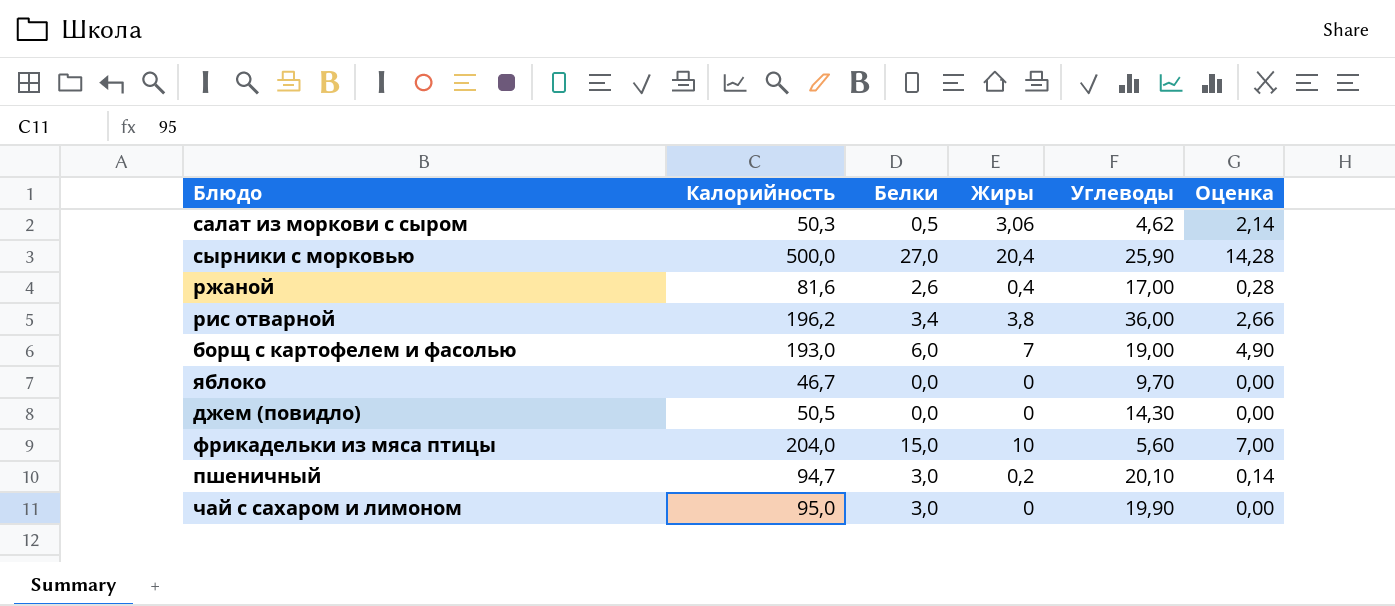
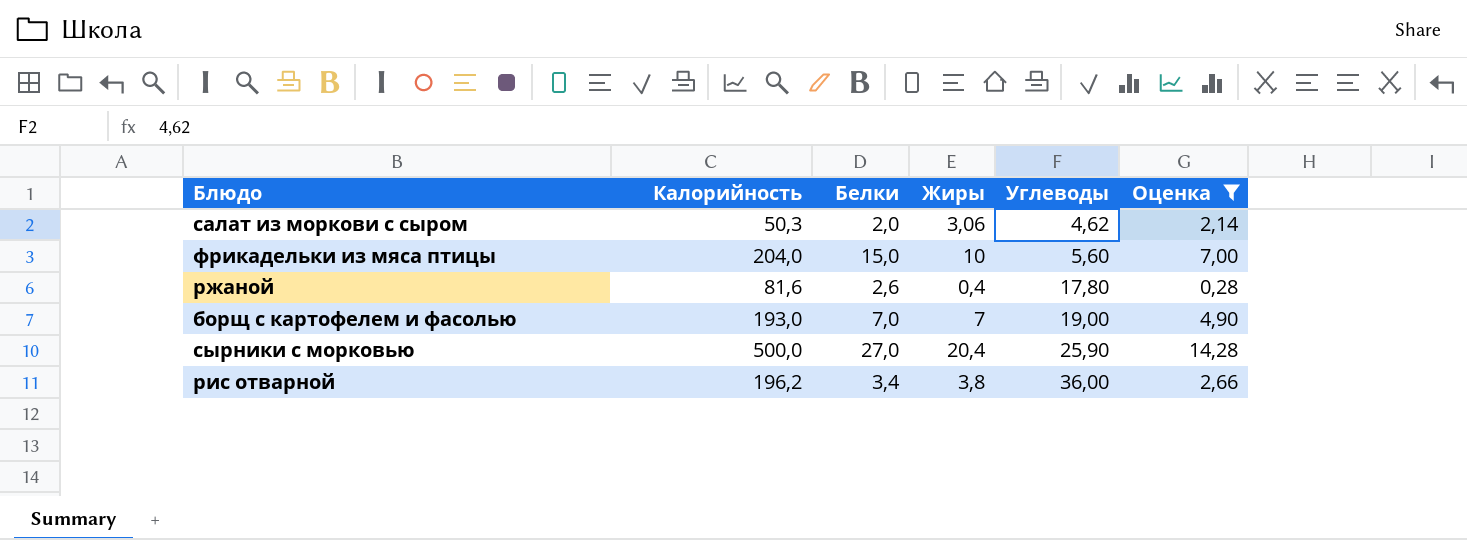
filter: none -> Оценка >= 0,28
row order: none -> Углеводы ascending
салат из моркови с сыром | Белки: 0,5 -> 2,0
ржаной | Углеводы: 17,00 -> 17,80
борщ с картофелем и фасолью | Белки: 6,0 -> 7,0

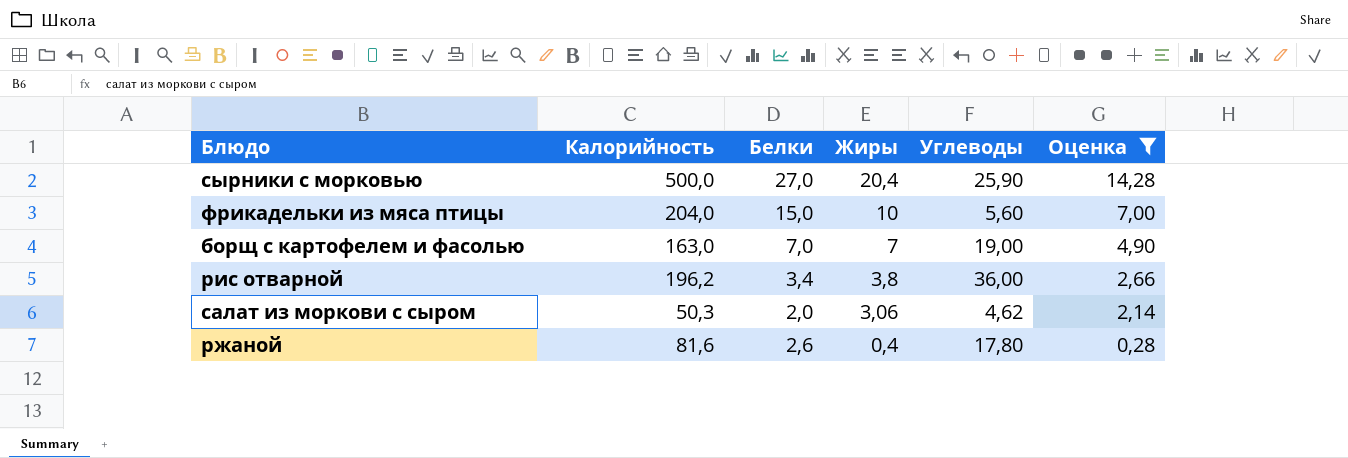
row order: Углеводы ascending -> Жиры descending
борщ с картофелем и фасолью | Калорийность: 193,0 -> 163,0

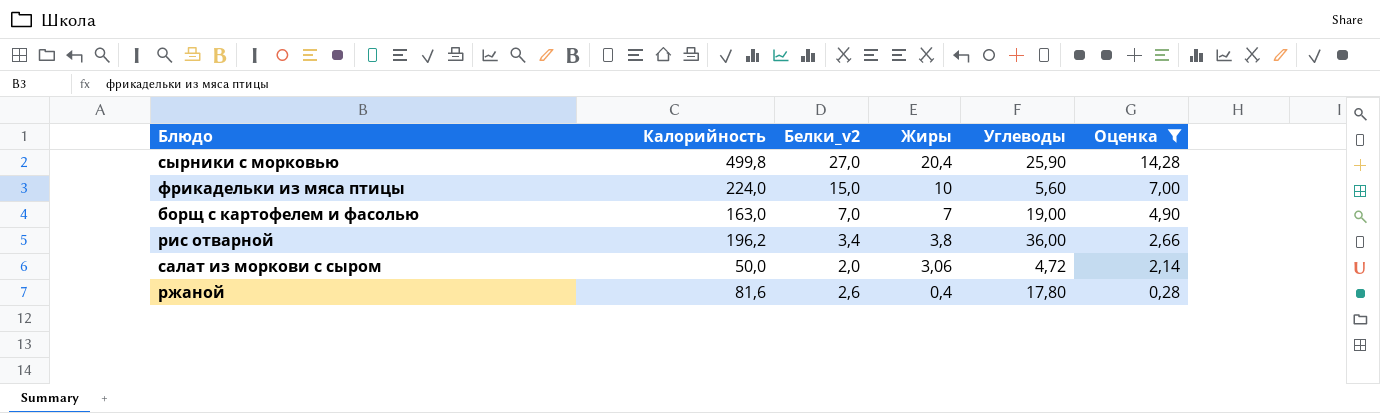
column name: Белки -> Белки_v2
сырники с морковью | Калорийность: 500,0 -> 499,8
фрикадельки из мяса птицы | Калорийность: 204,0 -> 224,0
салат из моркови с сыром | Калорийность: 50,3 -> 50,0
салат из моркови с сыром | Углеводы: 4,62 -> 4,72

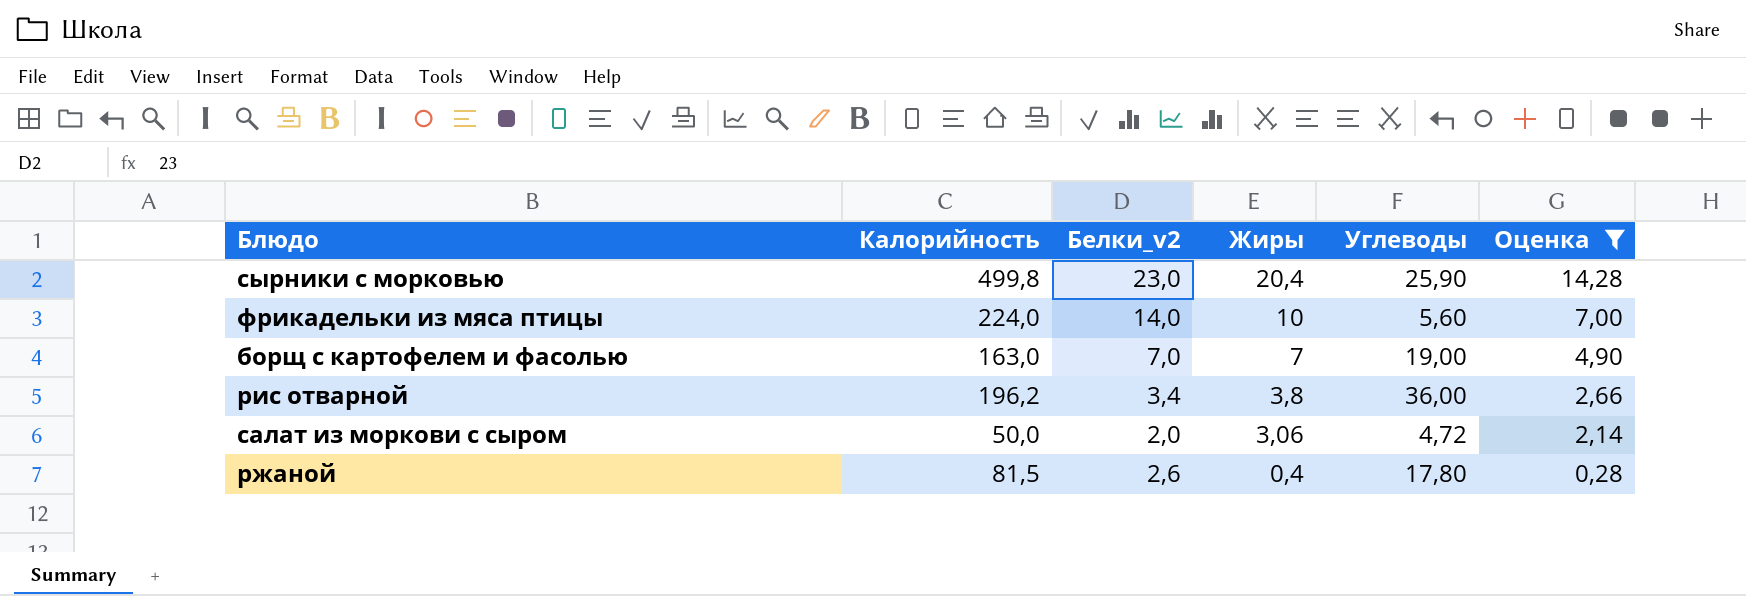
сырники с морковью | Белки_v2: 27,0 -> 23,0
фрикадельки из мяса птицы | Белки_v2: 15,0 -> 14,0
ржаной | Калорийность: 81,6 -> 81,5

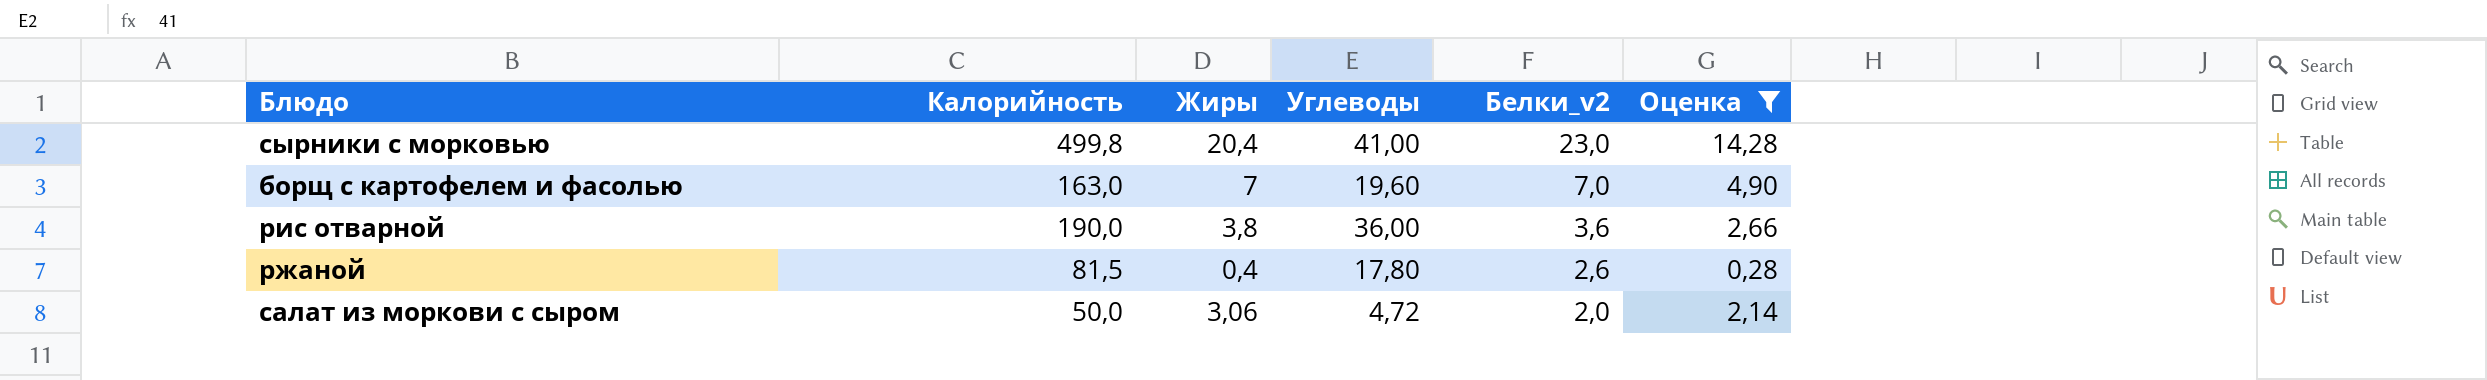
row order: Жиры descending -> Белки_v2 descending
column Белки_v2 | position: 3 -> 5
row фрикадельки из мяса птицы: 224,0 | 14,0 | 10 | 5,60 | 7,00 -> none
сырники с морковью | Углеводы: 25,90 -> 41,00
борщ с картофелем и фасолью | Углеводы: 19,00 -> 19,60
рис отварной | Калорийность: 196,2 -> 190,0
рис отварной | Белки_v2: 3,4 -> 3,6

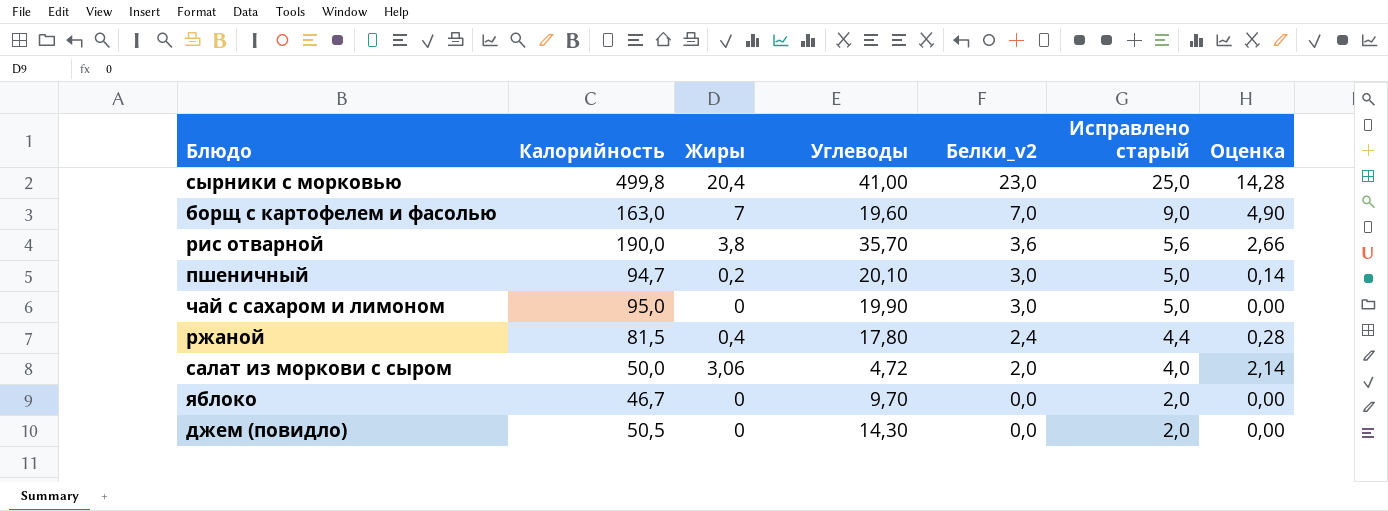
filter: Оценка >= 0,28 -> none
column Исправлено старый | formula: none -> [Белки_v2] + 2
рис отварной | Углеводы: 36,00 -> 35,70
ржаной | Белки_v2: 2,6 -> 2,4

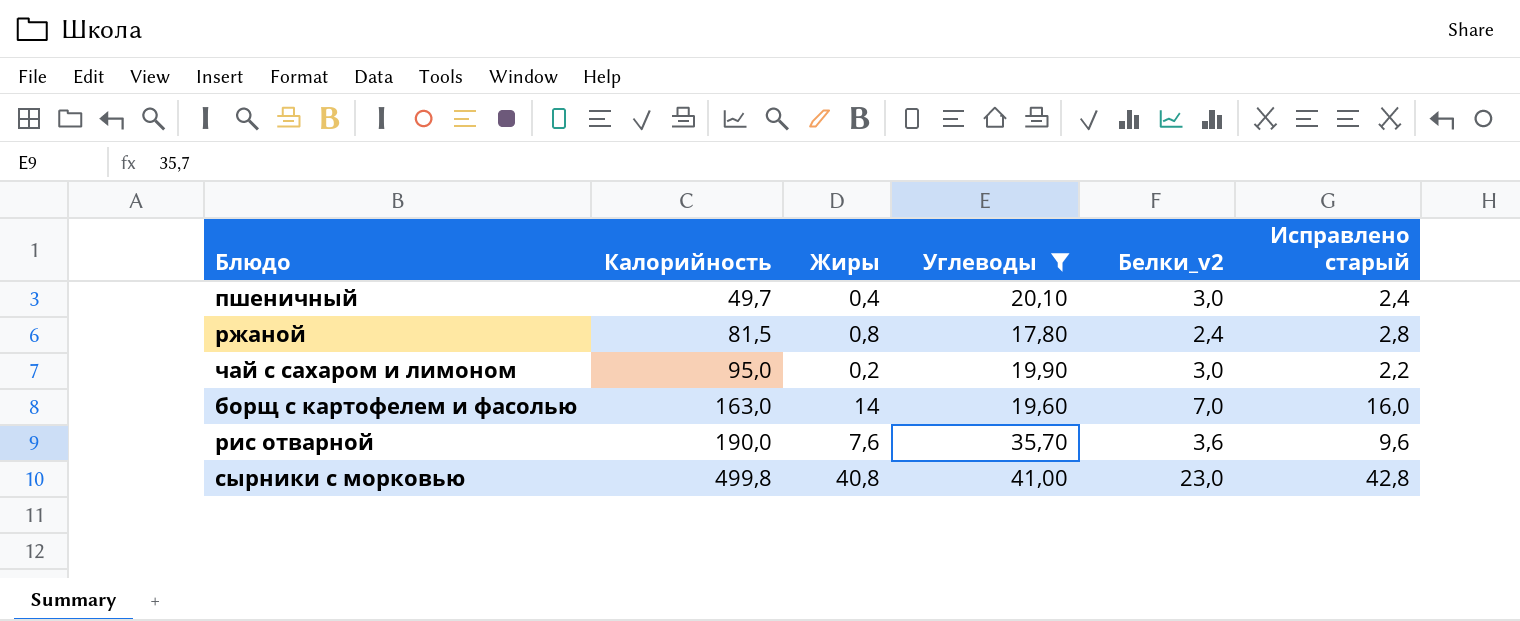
filter: none -> Углеводы >= 17,80
row order: Белки_v2 descending -> Калорийность ascending
column Оценка | formula: [Жиры] * 0,7 -> none
column Исправлено старый | formula: [Белки_v2] + 2 -> [Жиры] + 2
пшеничный | Калорийность: 94,7 -> 49,7
пшеничный | Жиры: 0,2 -> 0,4
ржаной | Жиры: 0,4 -> 0,8
чай с сахаром и лимоном | Жиры: 0 -> 0,2
борщ с картофелем и фасолью | Жиры: 7 -> 14
рис отварной | Жиры: 3,8 -> 7,6
сырники с морковью | Жиры: 20,4 -> 40,8

